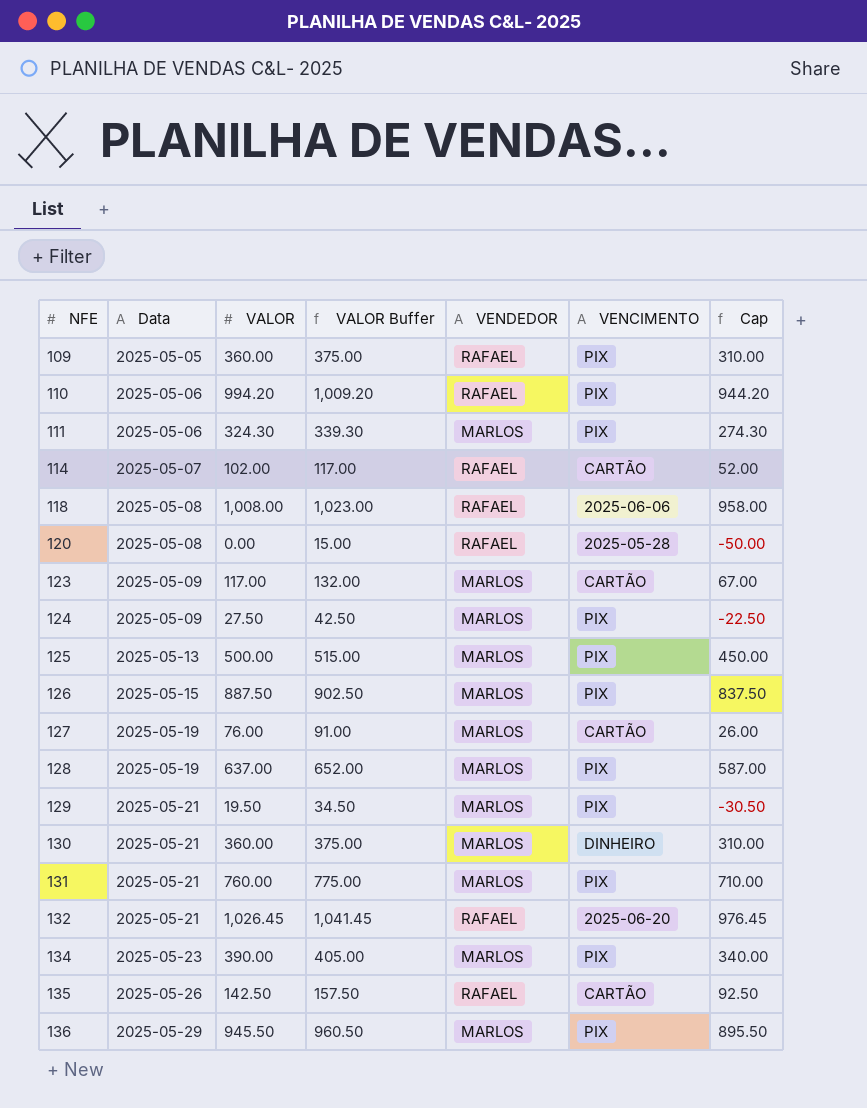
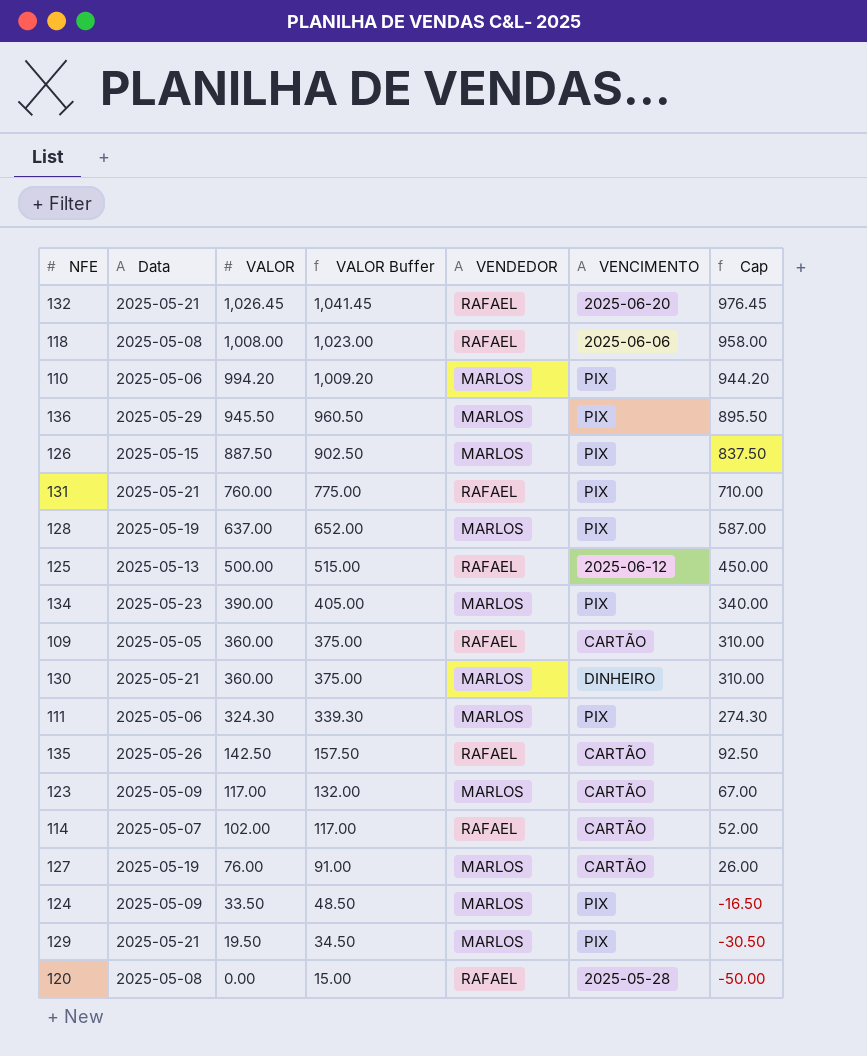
row order: NFE ascending -> VALOR descending
110 | VENDEDOR: RAFAEL -> MARLOS
131 | VENDEDOR: MARLOS -> RAFAEL
125 | VENDEDOR: MARLOS -> RAFAEL
125 | VENCIMENTO: PIX -> 2025-06-12
109 | VENCIMENTO: PIX -> CARTÃO
124 | VALOR: 27.50 -> 33.50
124 | VALOR Buffer: 42.50 -> 48.50
124 | Cap: -22.50 -> -16.50

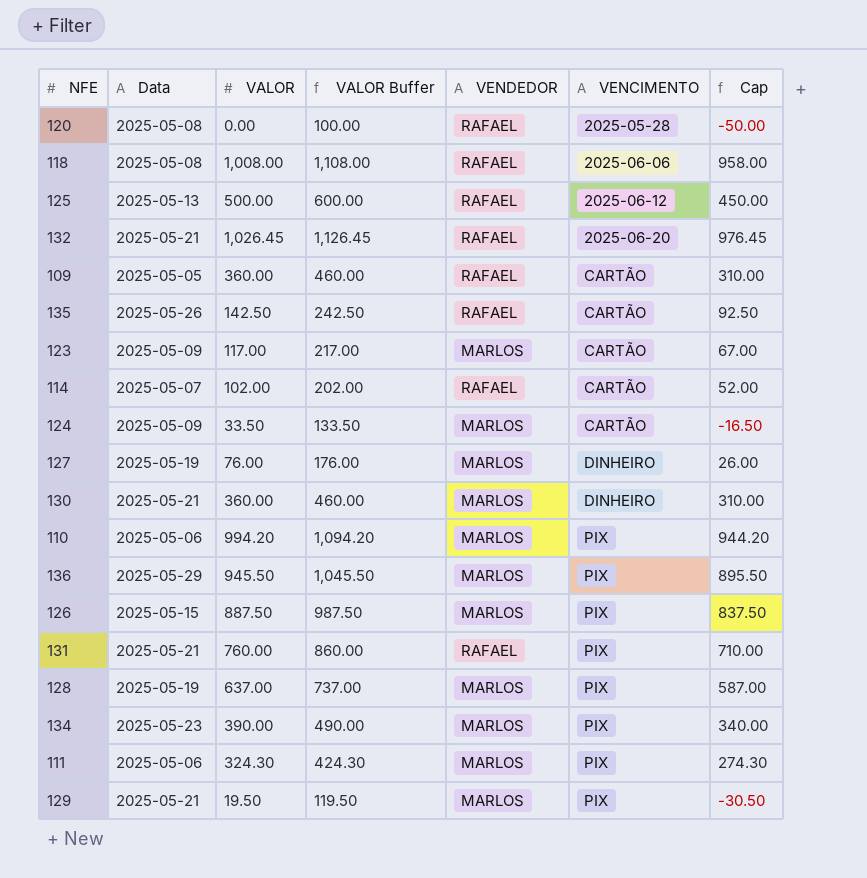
row order: VALOR descending -> VENCIMENTO ascending
column VALOR Buffer | formula: [VALOR] + 15 -> [VALOR] + 100
124 | VENCIMENTO: PIX -> CARTÃO
127 | VENCIMENTO: CARTÃO -> DINHEIRO

